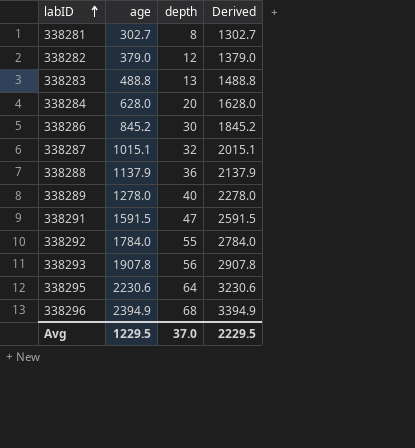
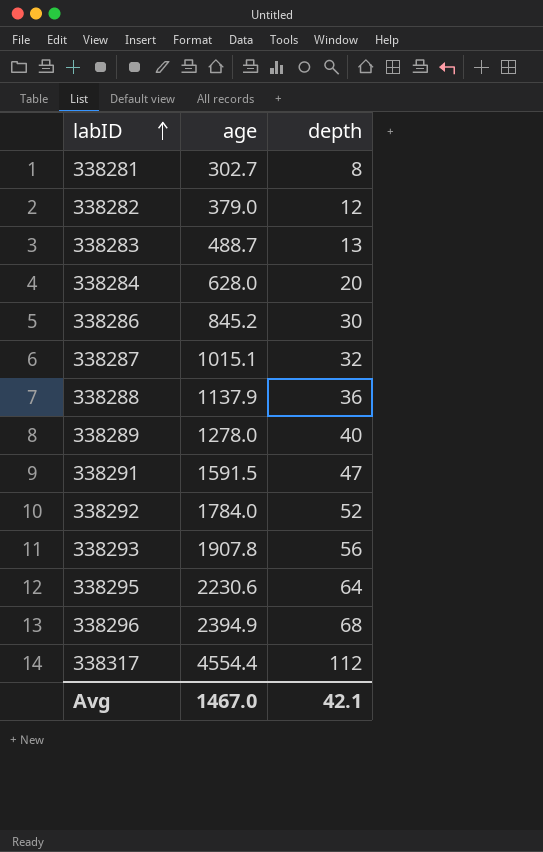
column Derived | formula: [age] + 1000 -> none
338283 | age: 488.8 -> 488.7
338292 | depth: 55 -> 52
row 338317: none -> 4554.4 | 112
Avg | age: 1229.5 -> 1467.0
Avg | depth: 37.0 -> 42.1

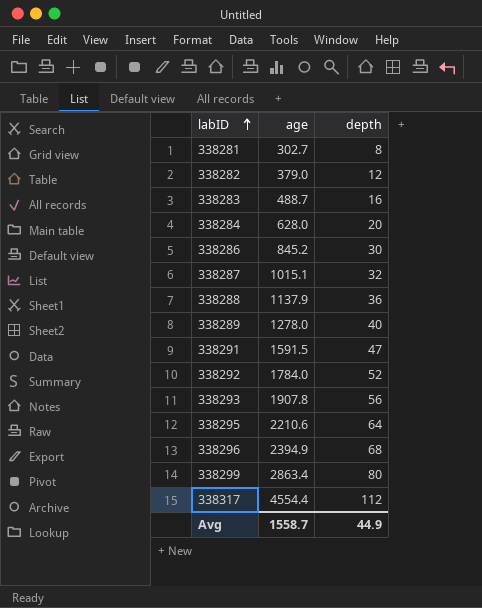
338283 | depth: 13 -> 16
338295 | age: 2230.6 -> 2210.6
row 338299: none -> 2863.4 | 80
Avg | age: 1467.0 -> 1558.7
Avg | depth: 42.1 -> 44.9

